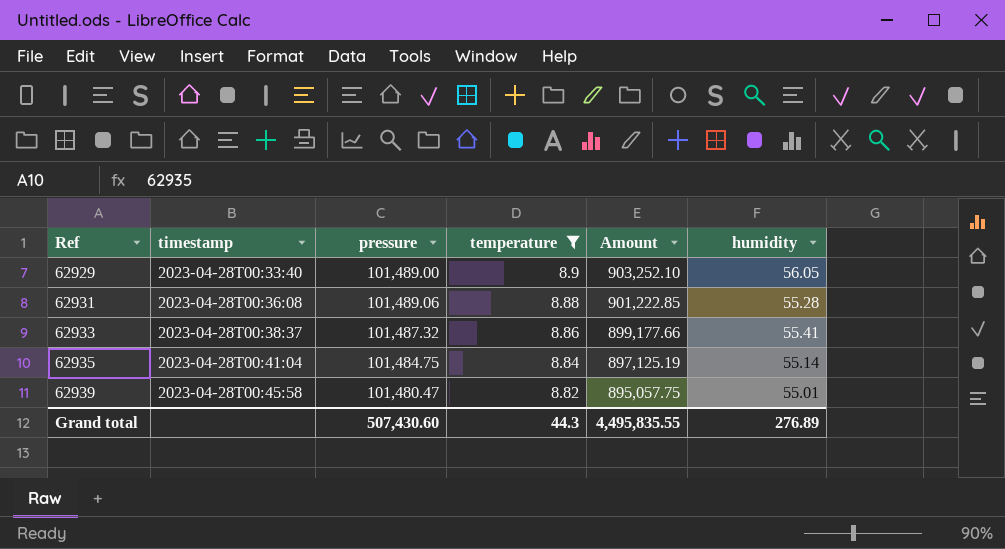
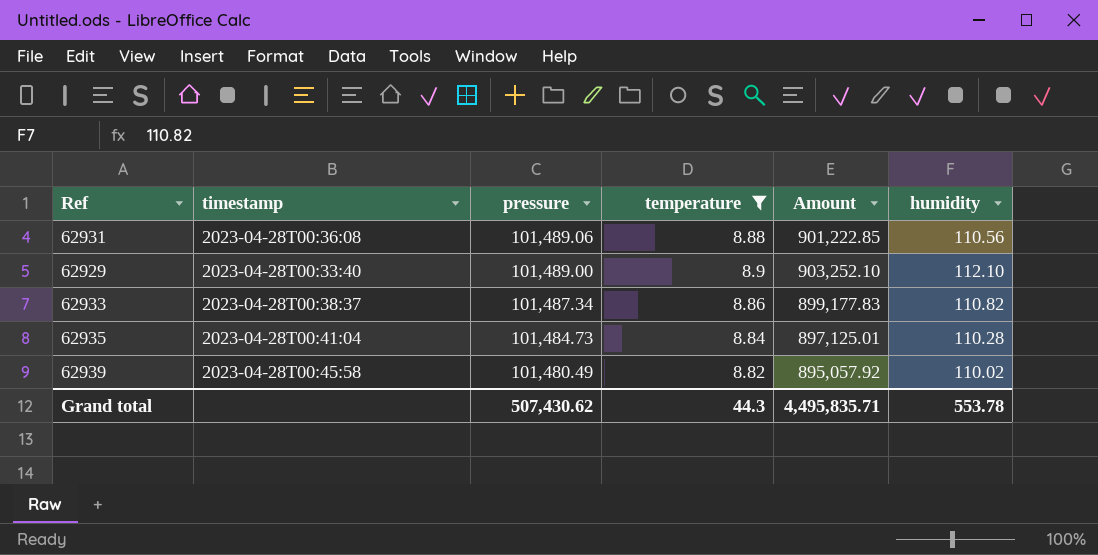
row order: Ref ascending -> pressure descending
62931 | humidity: 55.28 -> 110.56
62929 | humidity: 56.05 -> 112.10
62933 | pressure: 101,487.32 -> 101,487.34
62933 | Amount: 899,177.66 -> 899,177.83
62933 | humidity: 55.41 -> 110.82
62935 | pressure: 101,484.75 -> 101,484.73
62935 | Amount: 897,125.19 -> 897,125.01
62935 | humidity: 55.14 -> 110.28
62939 | pressure: 101,480.47 -> 101,480.49
62939 | Amount: 895,057.75 -> 895,057.92
62939 | humidity: 55.01 -> 110.02
Grand total | pressure: 507,430.60 -> 507,430.62
Grand total | Amount: 4,495,835.55 -> 4,495,835.71
Grand total | humidity: 276.89 -> 553.78

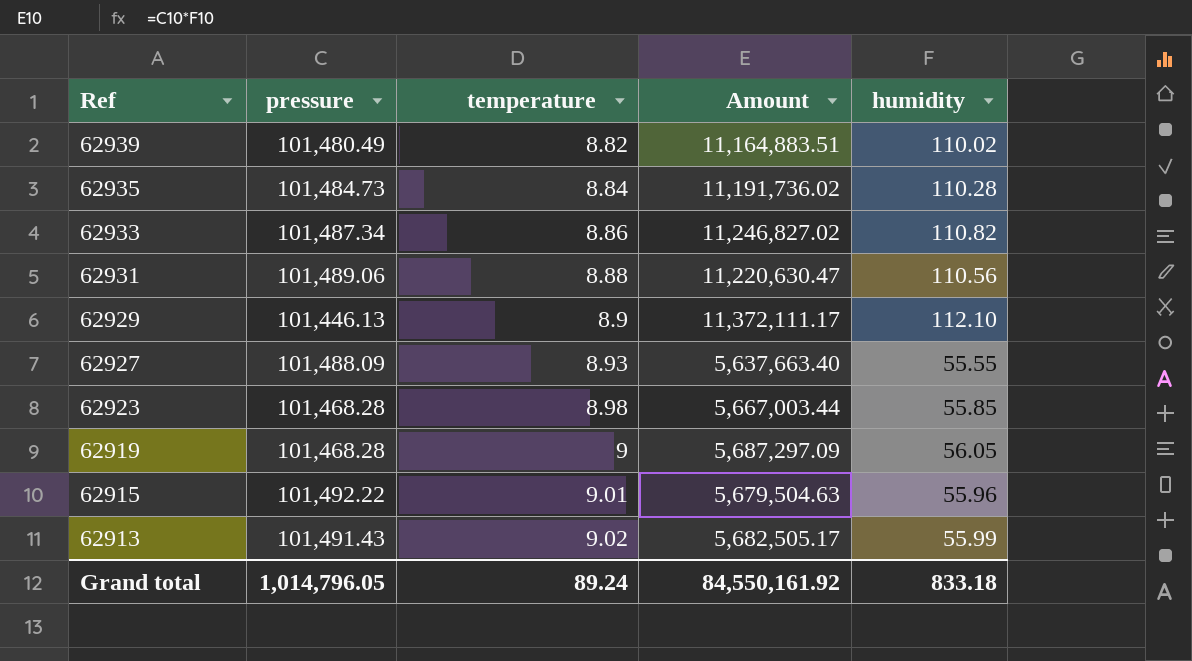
filter: temperature <= 8.9 -> none
row order: pressure descending -> Ref descending
column timestamp | position: 2 -> none
column Amount | formula: [pressure] * [temperature] -> [pressure] * [humidity]
62929 | pressure: 101,489.00 -> 101,446.13
Grand total | pressure: 507,430.62 -> 1,014,796.05
Grand total | temperature: 44.3 -> 89.24
Grand total | Amount: 4,495,835.71 -> 84,550,161.92
Grand total | humidity: 553.78 -> 833.18

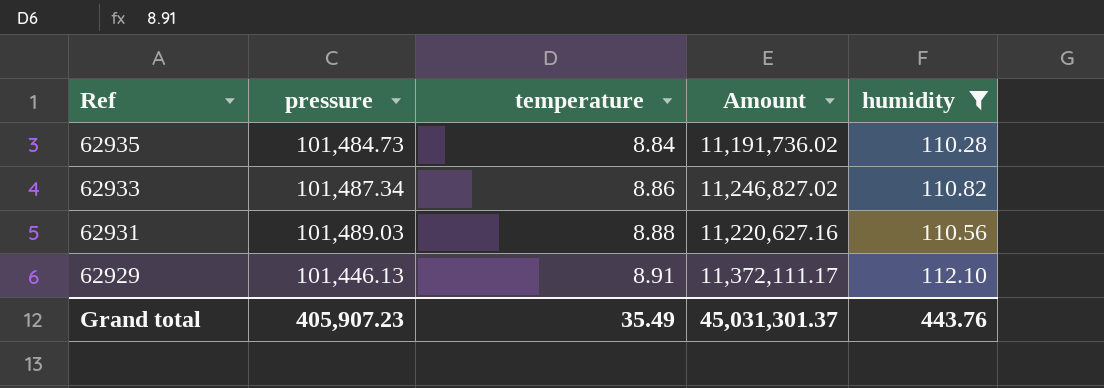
filter: none -> humidity >= 110.28
62931 | pressure: 101,489.06 -> 101,489.03
62931 | Amount: 11,220,630.47 -> 11,220,627.16
62929 | temperature: 8.9 -> 8.91
Grand total | pressure: 1,014,796.05 -> 405,907.23
Grand total | temperature: 89.24 -> 35.49
Grand total | Amount: 84,550,161.92 -> 45,031,301.37
Grand total | humidity: 833.18 -> 443.76

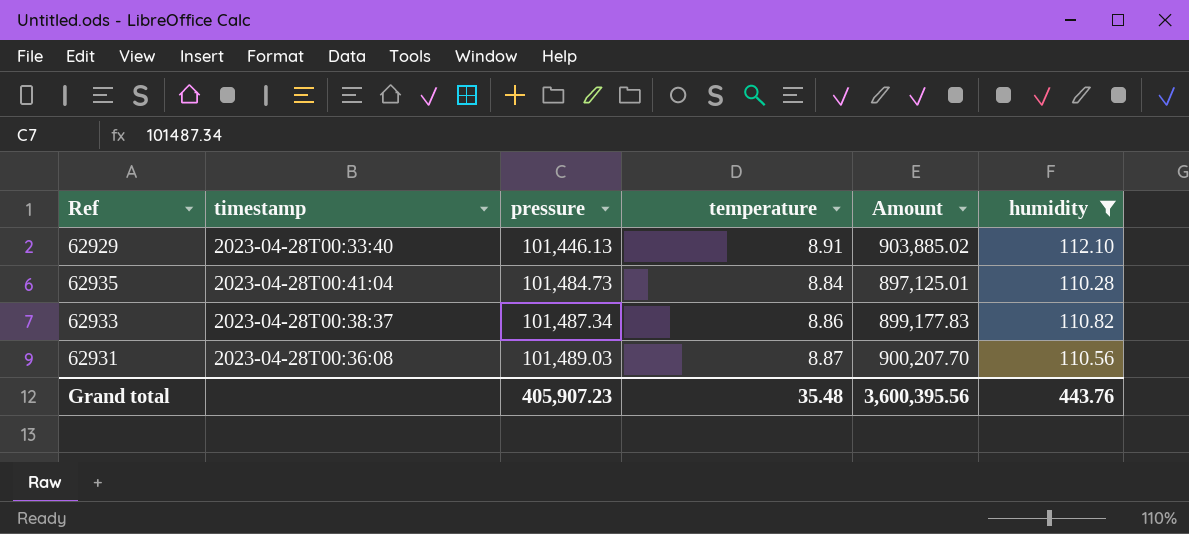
row order: Ref descending -> pressure ascending
column timestamp | position: none -> 2
column Amount | formula: [pressure] * [humidity] -> [pressure] * [temperature]
62931 | temperature: 8.88 -> 8.87
Grand total | temperature: 35.49 -> 35.48
Grand total | Amount: 45,031,301.37 -> 3,600,395.56

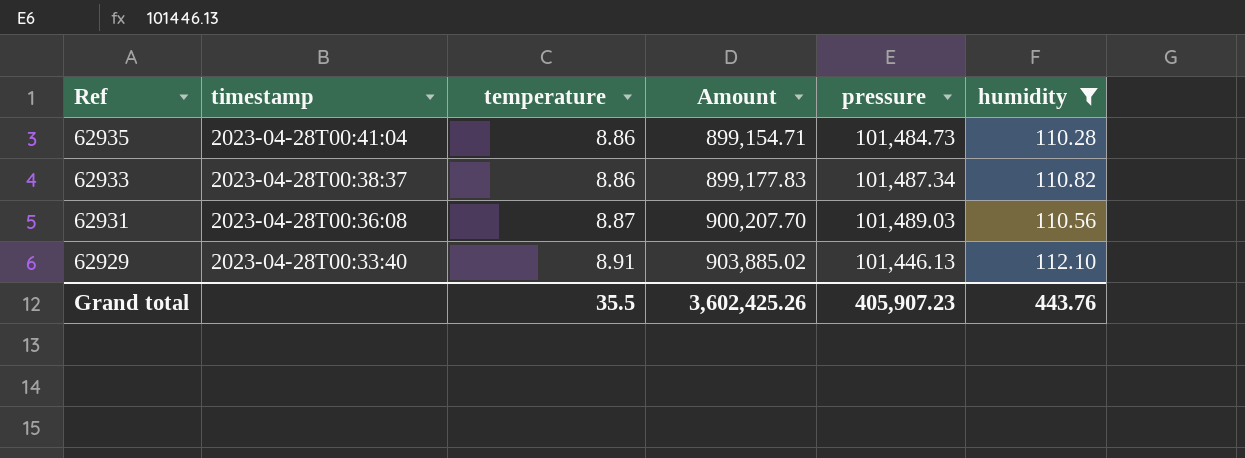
row order: pressure ascending -> Ref descending
column pressure | position: 3 -> 5
62935 | temperature: 8.84 -> 8.86
62935 | Amount: 897,125.01 -> 899,154.71
Grand total | temperature: 35.48 -> 35.5
Grand total | Amount: 3,600,395.56 -> 3,602,425.26

